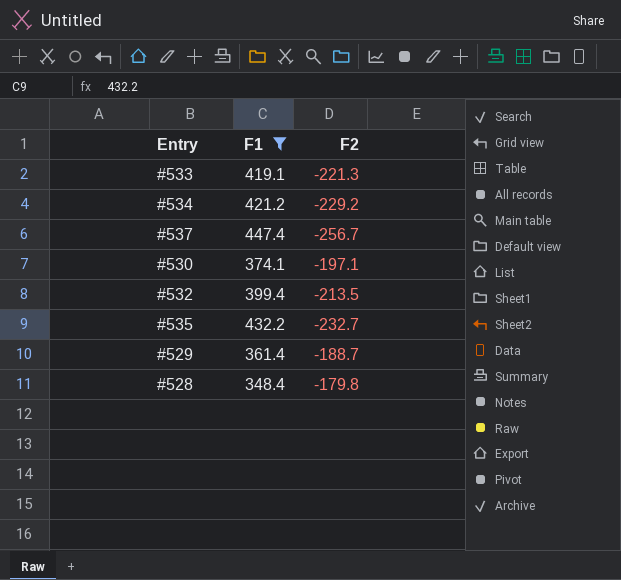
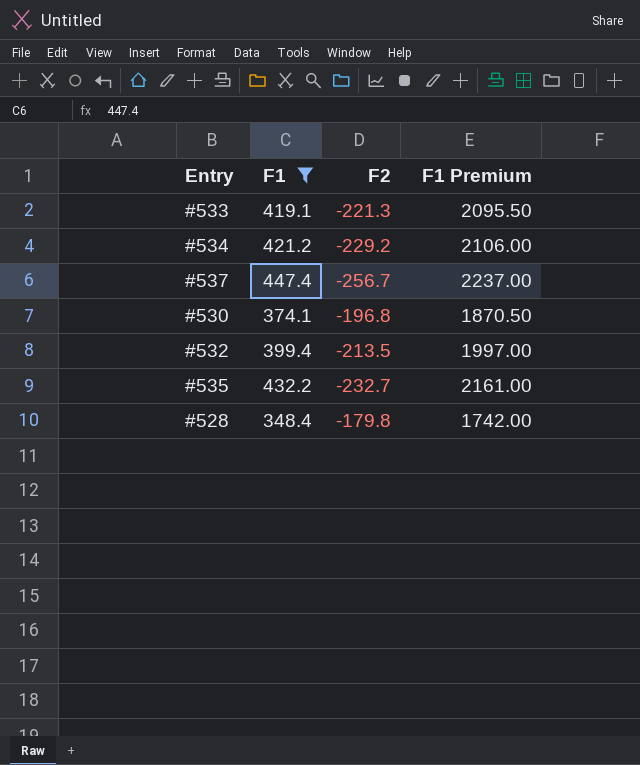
column F1 Premium | formula: none -> [F1] * 5
row #529: 361.4 | -188.7 -> none
#530 | F2: -197.1 -> -196.8

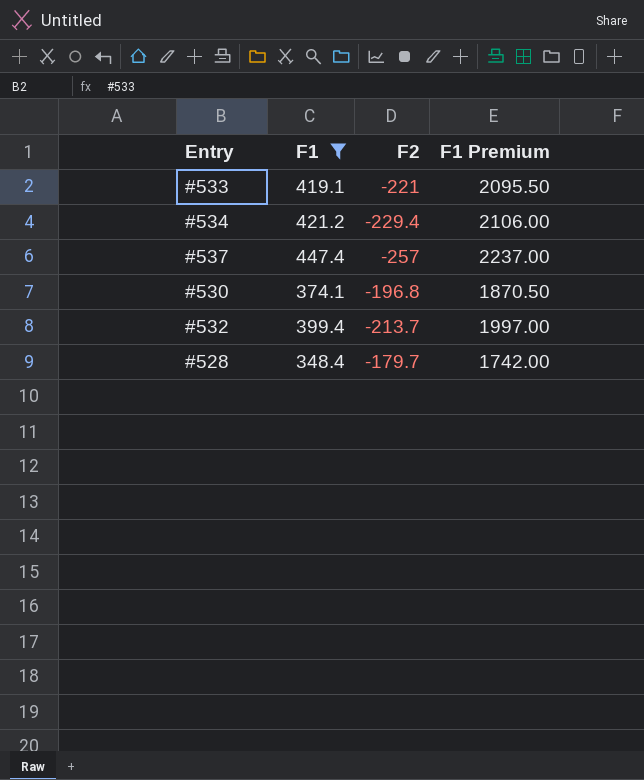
row #535: 432.2 | -232.7 | 2161.00 -> none
#533 | F2: -221.3 -> -221
#534 | F2: -229.2 -> -229.4
#537 | F2: -256.7 -> -257
#532 | F2: -213.5 -> -213.7
#528 | F2: -179.8 -> -179.7

